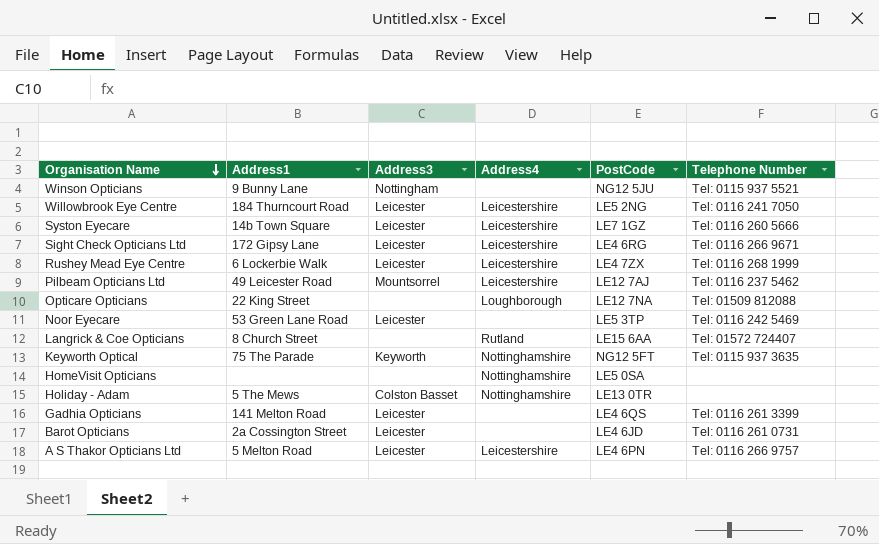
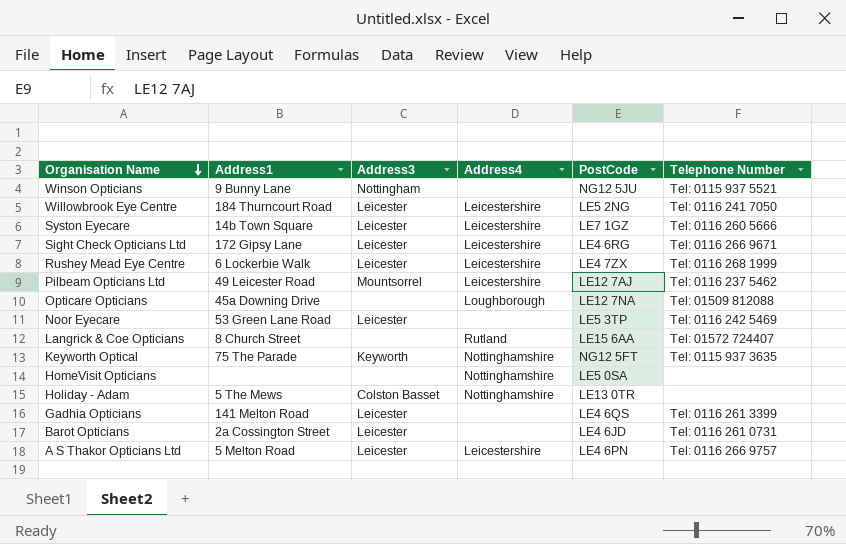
Opticare Opticians | Address1: 22 King Street -> 45a Downing Drive

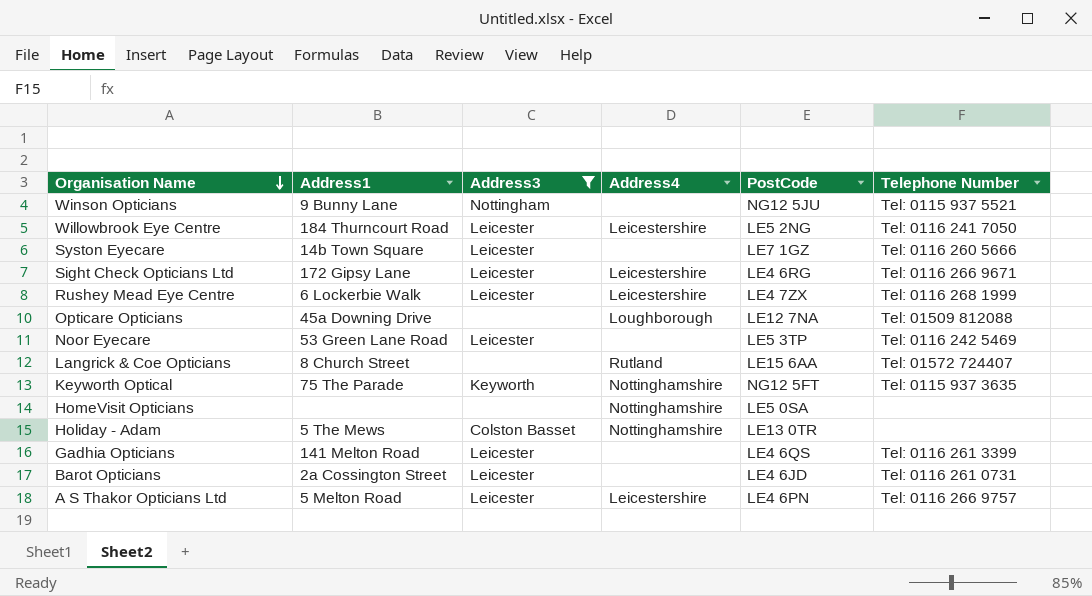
filter: none -> Address3 != Mountsorrel
Syston Eyecare | Address4: Leicestershire -> none

